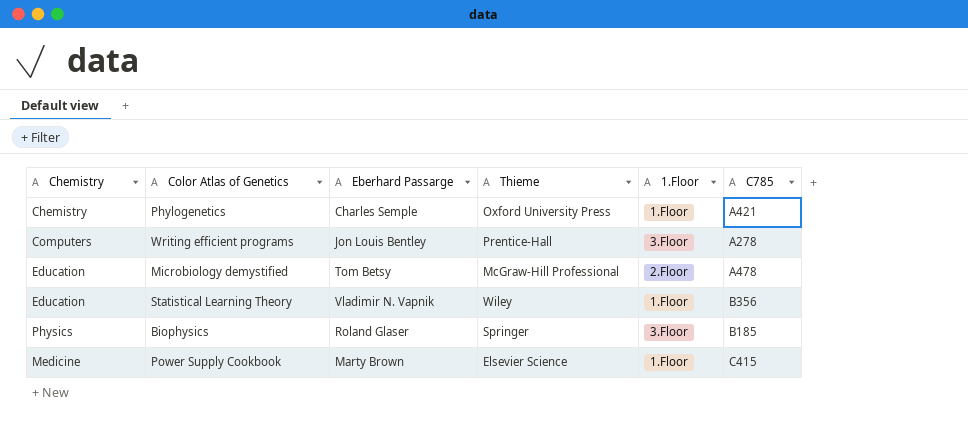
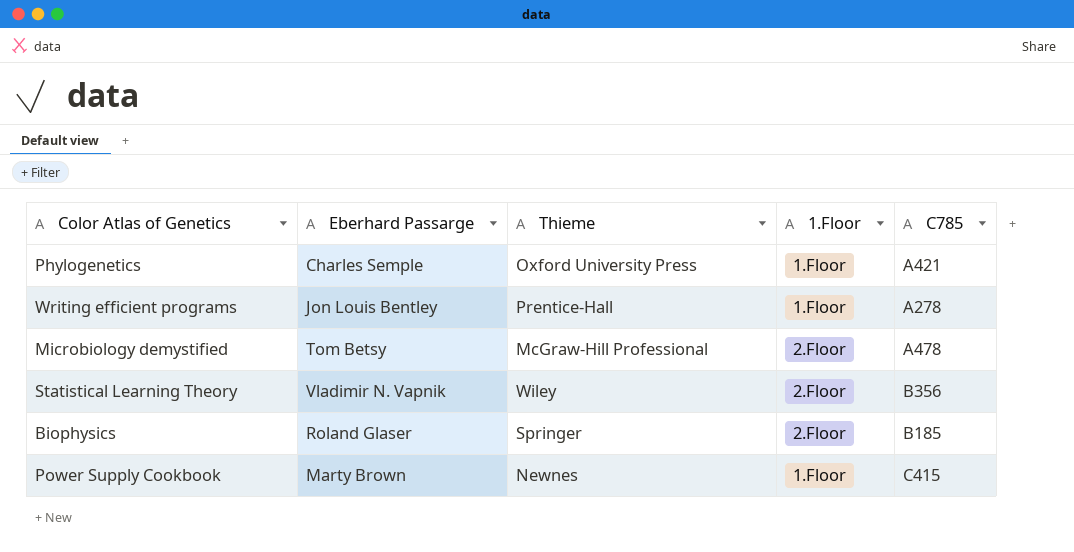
column Chemistry | position: 1 -> none
Writing efficient programs | 1.Floor: 3.Floor -> 1.Floor
Statistical Learning Theory | 1.Floor: 1.Floor -> 2.Floor
Biophysics | 1.Floor: 3.Floor -> 2.Floor
Power Supply Cookbook | Thieme: Elsevier Science -> Newnes

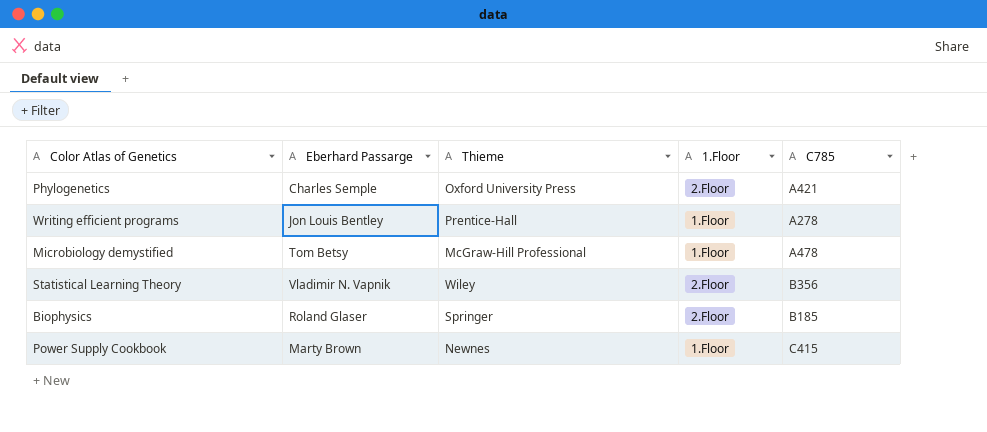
Phylogenetics | 1.Floor: 1.Floor -> 2.Floor
Microbiology demystified | 1.Floor: 2.Floor -> 1.Floor

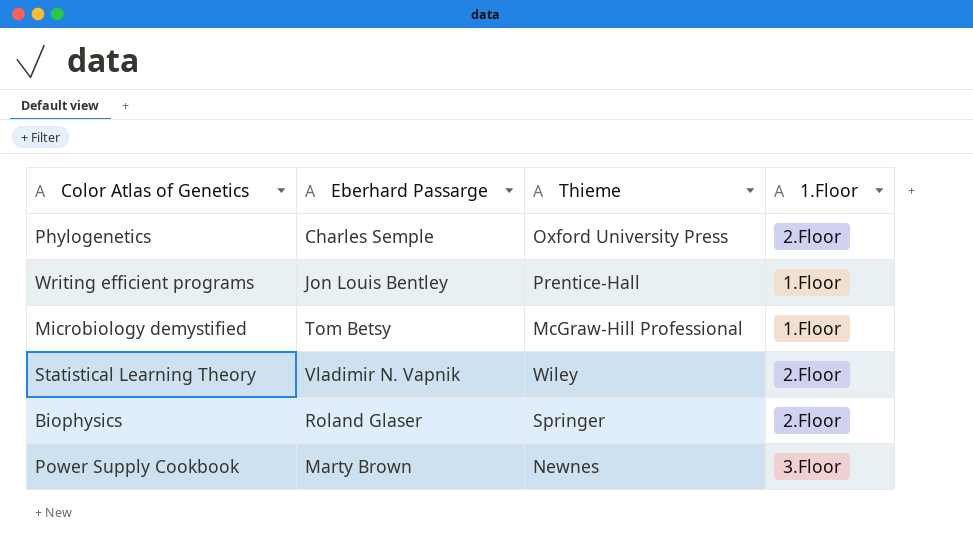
column C785 | position: 5 -> none
Power Supply Cookbook | 1.Floor: 1.Floor -> 3.Floor

